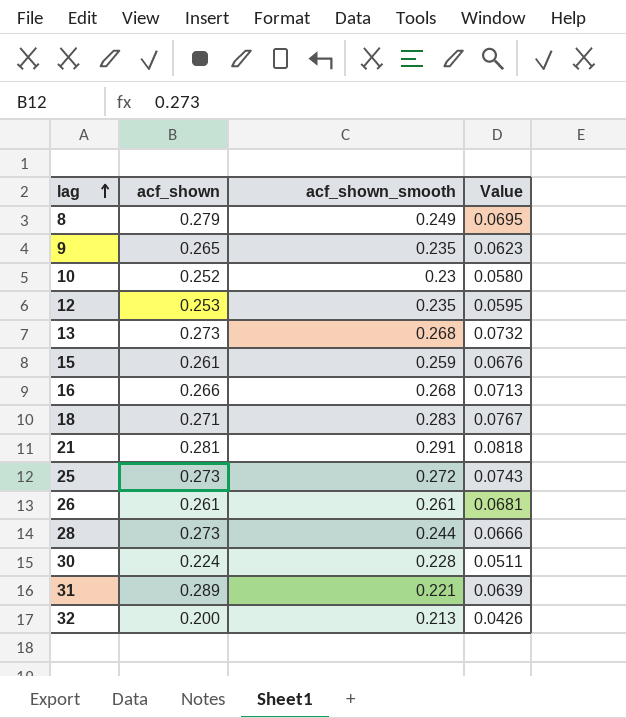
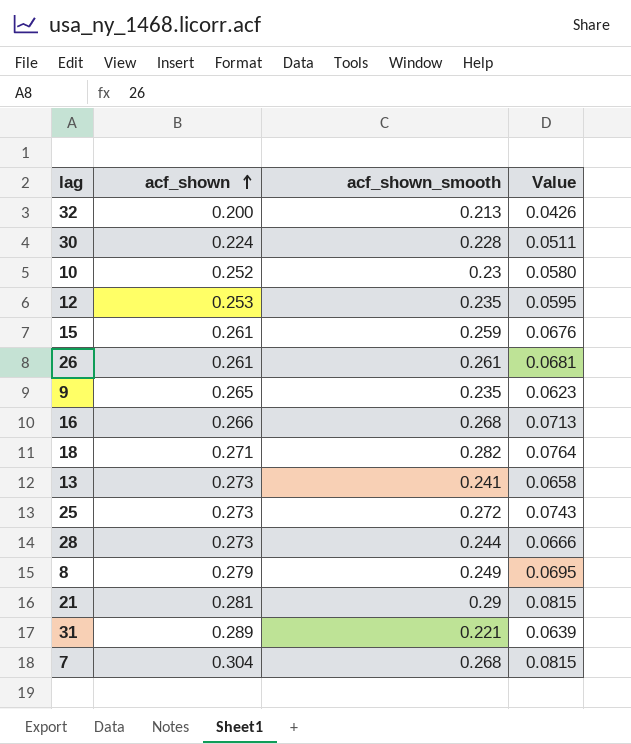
row order: lag ascending -> acf_shown ascending
18 | acf_shown_smooth: 0.283 -> 0.282
18 | Value: 0.0767 -> 0.0764
13 | acf_shown_smooth: 0.268 -> 0.241
13 | Value: 0.0732 -> 0.0658
21 | acf_shown_smooth: 0.291 -> 0.29
21 | Value: 0.0818 -> 0.0815
row 7: none -> 0.304 | 0.268 | 0.0815

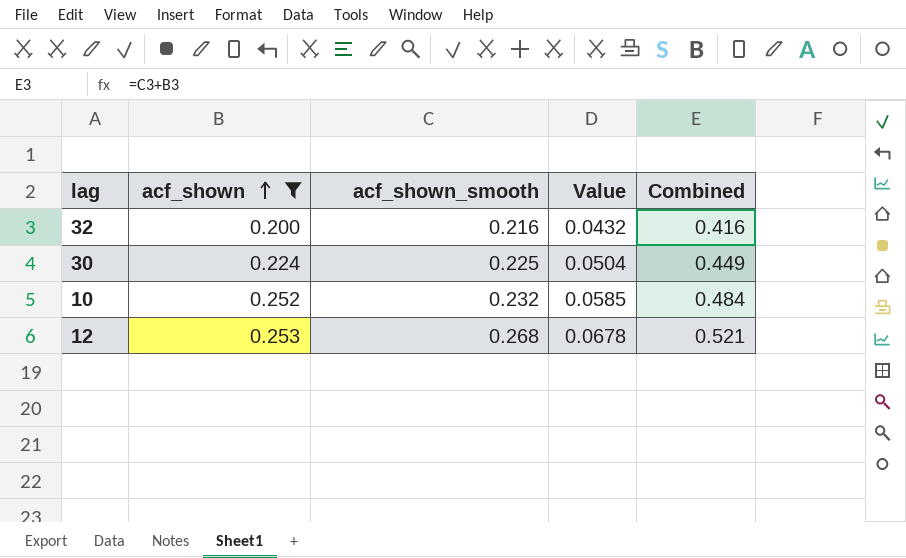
filter: none -> acf_shown <= 0.253
column Combined | formula: none -> [acf_shown] + [acf_shown_smooth]
32 | acf_shown_smooth: 0.213 -> 0.216
32 | Value: 0.0426 -> 0.0432
30 | acf_shown_smooth: 0.228 -> 0.225
30 | Value: 0.0511 -> 0.0504
10 | acf_shown_smooth: 0.23 -> 0.232
10 | Value: 0.0580 -> 0.0585
12 | acf_shown_smooth: 0.235 -> 0.268
12 | Value: 0.0595 -> 0.0678

